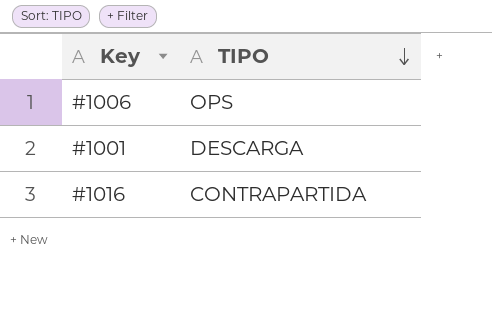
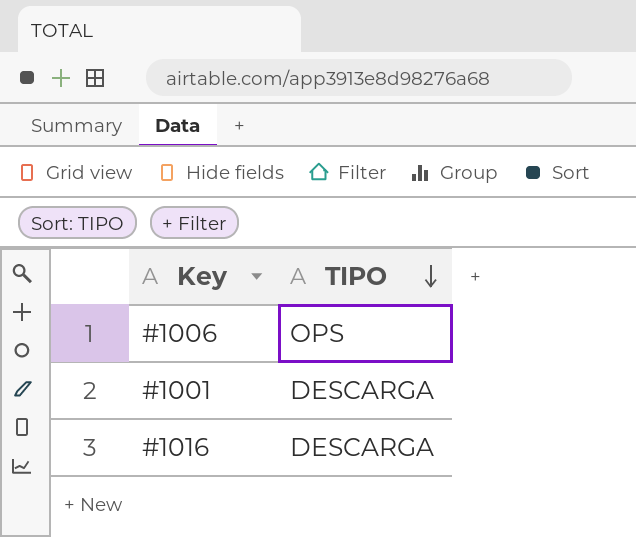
#1016 | TIPO: CONTRAPARTIDA -> DESCARGA

